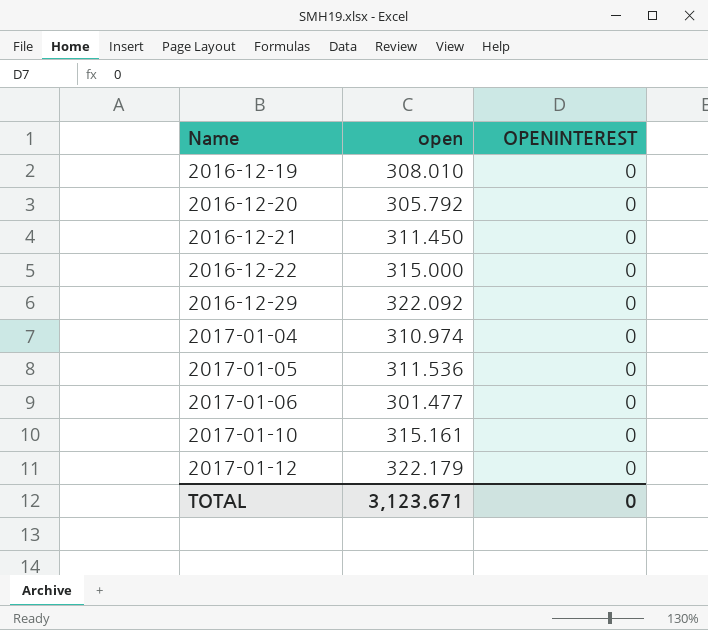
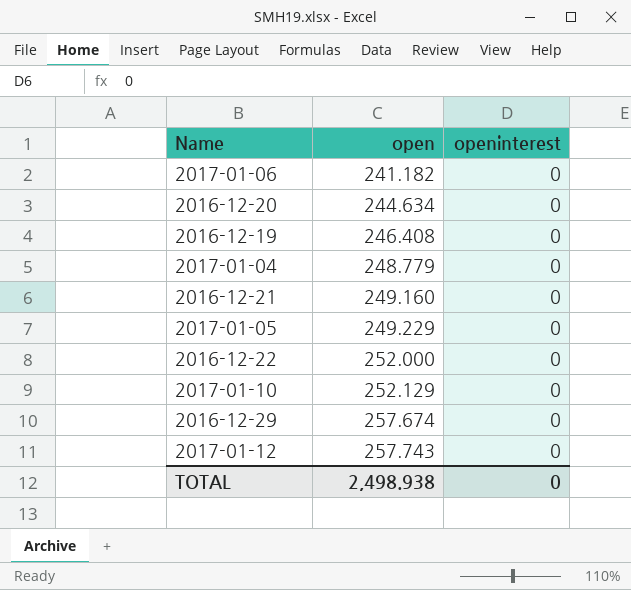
row order: Name ascending -> open ascending
column name: OPENINTEREST -> openinterest
2017-01-06 | open: 301.477 -> 241.182
2016-12-20 | open: 305.792 -> 244.634
2016-12-19 | open: 308.010 -> 246.408
2017-01-04 | open: 310.974 -> 248.779
2016-12-21 | open: 311.450 -> 249.160
2017-01-05 | open: 311.536 -> 249.229
2016-12-22 | open: 315.000 -> 252.000
2017-01-10 | open: 315.161 -> 252.129
2016-12-29 | open: 322.092 -> 257.674
2017-01-12 | open: 322.179 -> 257.743
TOTAL | open: 3,123.671 -> 2,498.938

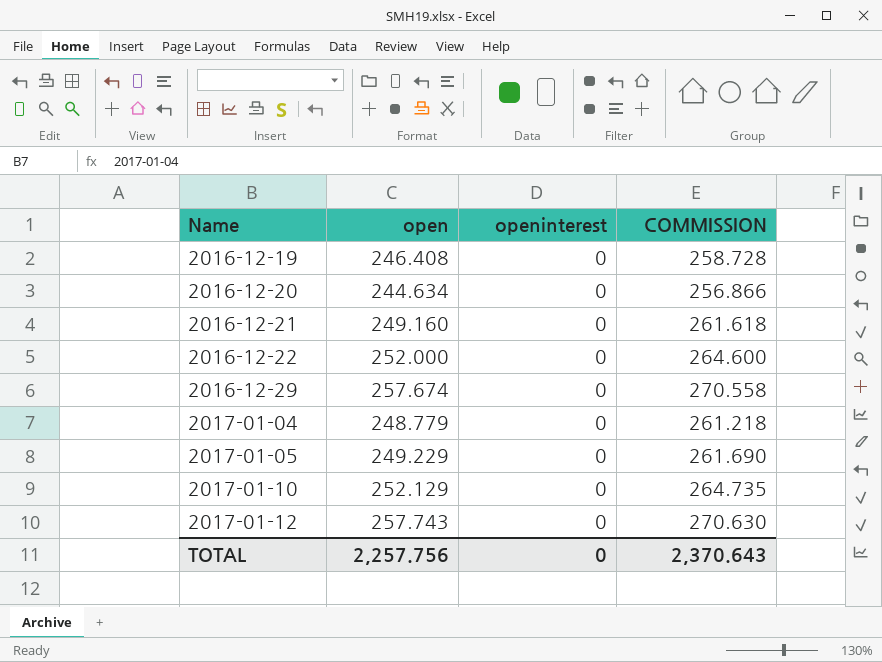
row order: open ascending -> Name ascending
column COMMISSION | formula: none -> [open] * 1.05
row 2017-01-06: 241.182 | 0 -> none
TOTAL | open: 2,498.938 -> 2,257.756

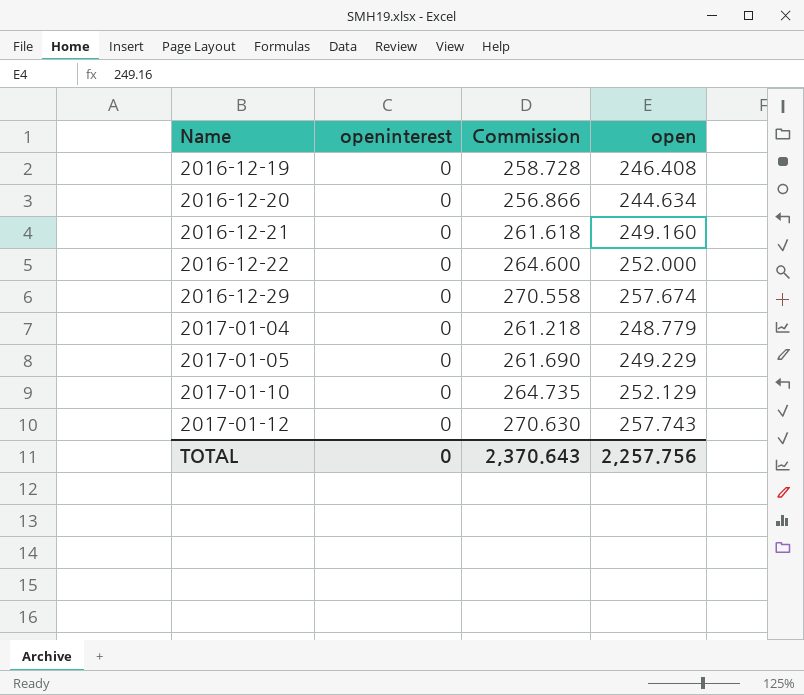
column name: COMMISSION -> Commission
column open | position: 2 -> 4

